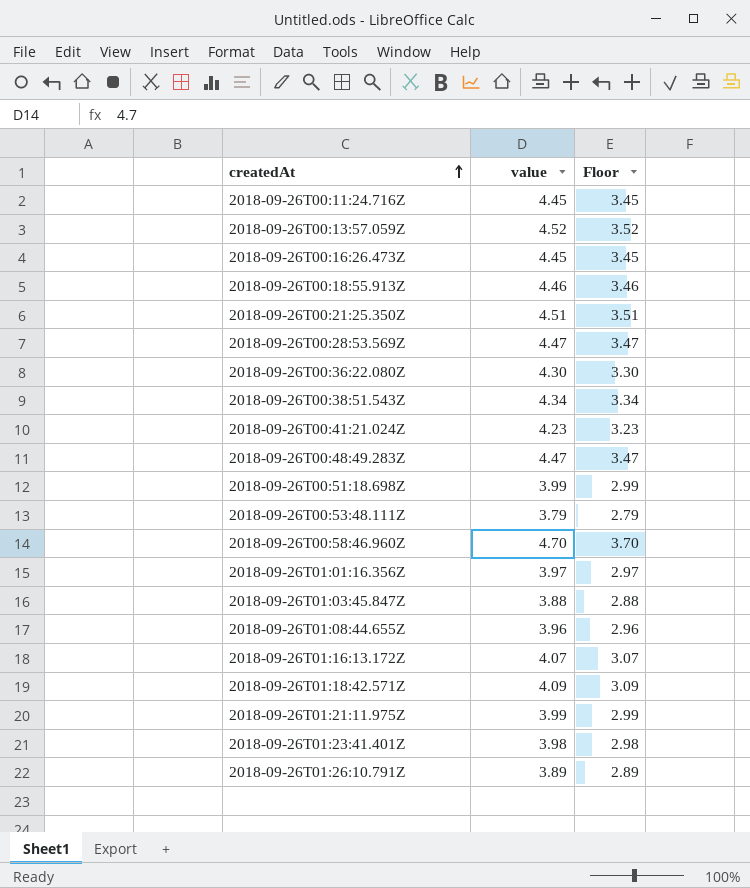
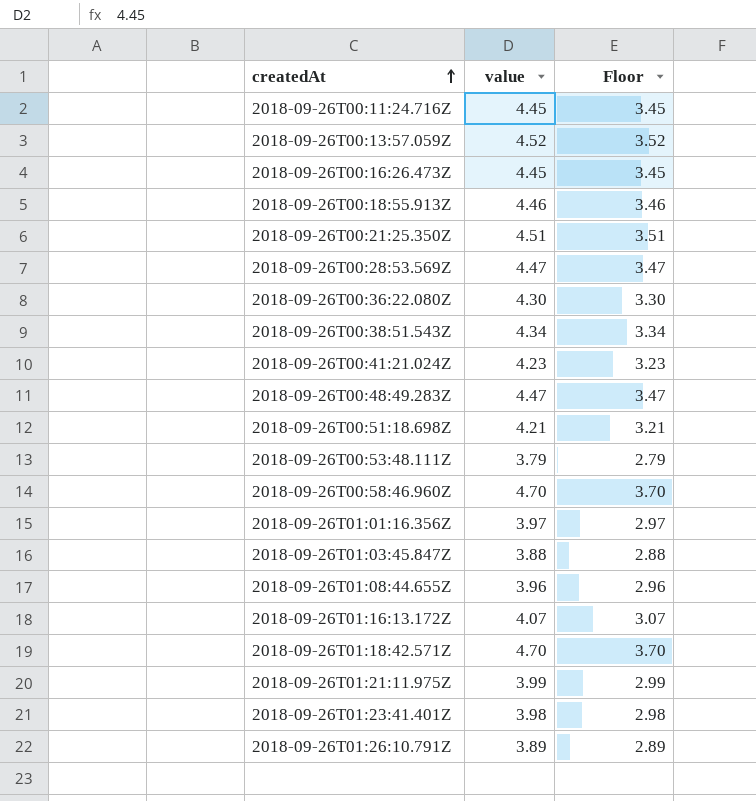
2018-09-26T00:51:18.698Z | value: 3.99 -> 4.21
2018-09-26T00:51:18.698Z | Floor: 2.99 -> 3.21
2018-09-26T01:18:42.571Z | value: 4.09 -> 4.70
2018-09-26T01:18:42.571Z | Floor: 3.09 -> 3.70

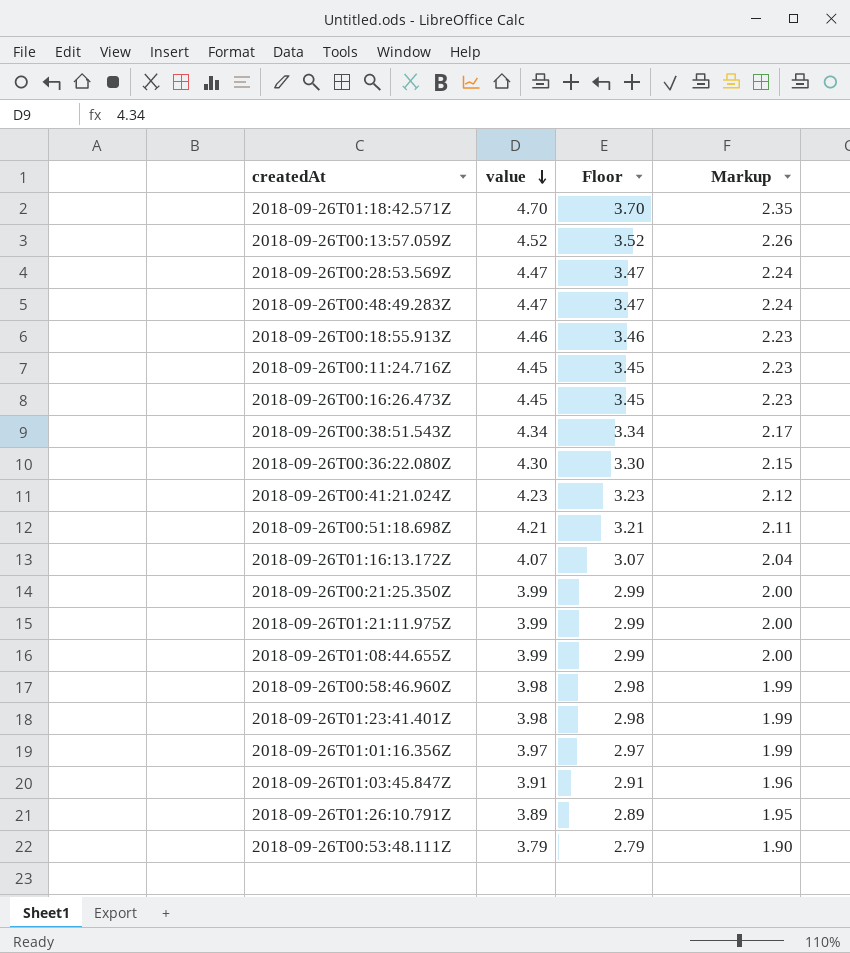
row order: createdAt ascending -> value descending
column Markup | formula: none -> [value] * 0.5
2018-09-26T00:21:25.350Z | value: 4.51 -> 3.99
2018-09-26T00:21:25.350Z | Floor: 3.51 -> 2.99
2018-09-26T01:08:44.655Z | value: 3.96 -> 3.99
2018-09-26T01:08:44.655Z | Floor: 2.96 -> 2.99
2018-09-26T00:58:46.960Z | value: 4.70 -> 3.98
2018-09-26T00:58:46.960Z | Floor: 3.70 -> 2.98
2018-09-26T01:03:45.847Z | value: 3.88 -> 3.91
2018-09-26T01:03:45.847Z | Floor: 2.88 -> 2.91

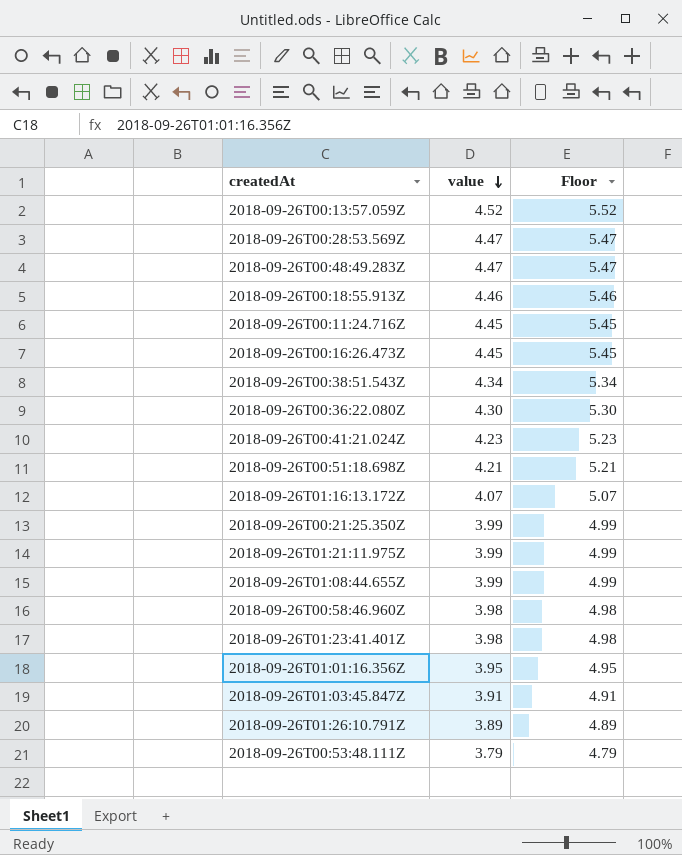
column Markup | formula: [value] * 0.5 -> none
column Floor | formula: [value] - 1 -> [value] + 1
row 2018-09-26T01:18:42.571Z: 4.70 | 3.70 | 2.35 -> none
2018-09-26T01:01:16.356Z | value: 3.97 -> 3.95

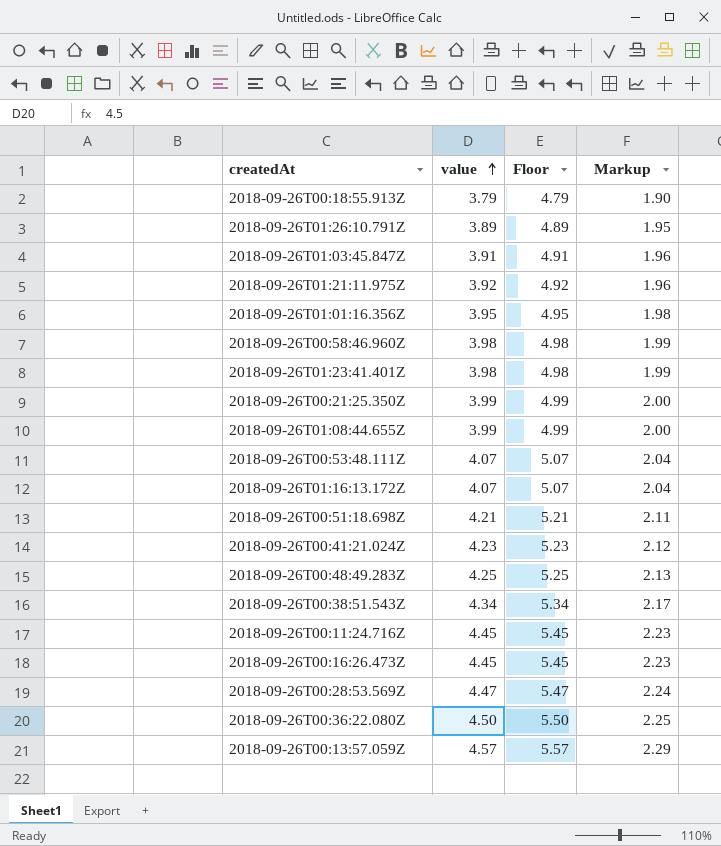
row order: value descending -> value ascending
column Markup | formula: none -> [value] * 0.5
2018-09-26T00:18:55.913Z | value: 4.46 -> 3.79
2018-09-26T00:18:55.913Z | Floor: 5.46 -> 4.79
2018-09-26T01:21:11.975Z | value: 3.99 -> 3.92
2018-09-26T01:21:11.975Z | Floor: 4.99 -> 4.92
2018-09-26T00:53:48.111Z | value: 3.79 -> 4.07
2018-09-26T00:53:48.111Z | Floor: 4.79 -> 5.07
2018-09-26T00:48:49.283Z | value: 4.47 -> 4.25
2018-09-26T00:48:49.283Z | Floor: 5.47 -> 5.25
2018-09-26T00:36:22.080Z | value: 4.30 -> 4.50
2018-09-26T00:36:22.080Z | Floor: 5.30 -> 5.50
2018-09-26T00:13:57.059Z | value: 4.52 -> 4.57
2018-09-26T00:13:57.059Z | Floor: 5.52 -> 5.57

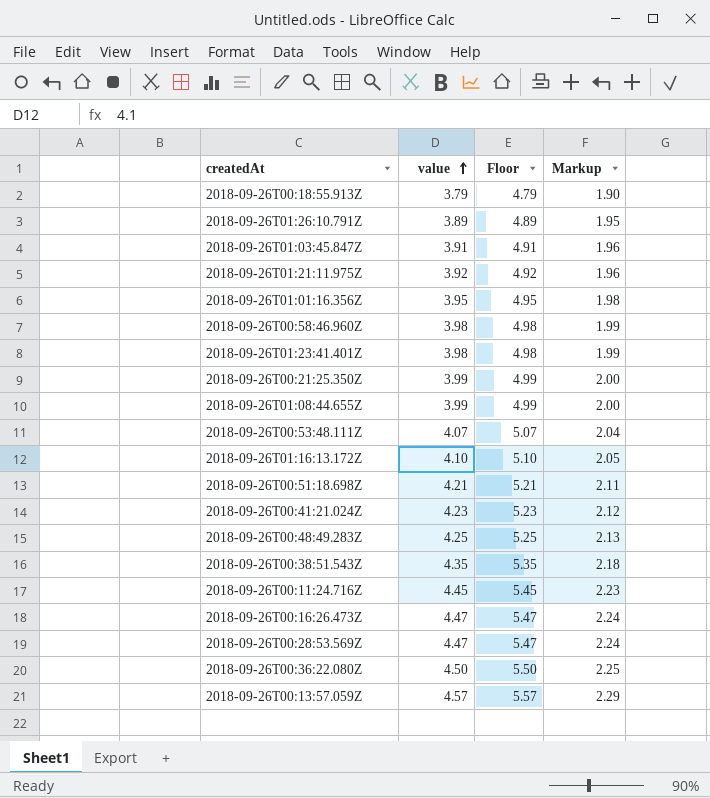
2018-09-26T01:16:13.172Z | value: 4.07 -> 4.10
2018-09-26T01:16:13.172Z | Floor: 5.07 -> 5.10
2018-09-26T01:16:13.172Z | Markup: 2.04 -> 2.05
2018-09-26T00:38:51.543Z | value: 4.34 -> 4.35
2018-09-26T00:38:51.543Z | Floor: 5.34 -> 5.35
2018-09-26T00:38:51.543Z | Markup: 2.17 -> 2.18
2018-09-26T00:16:26.473Z | value: 4.45 -> 4.47
2018-09-26T00:16:26.473Z | Floor: 5.45 -> 5.47
2018-09-26T00:16:26.473Z | Markup: 2.23 -> 2.24

